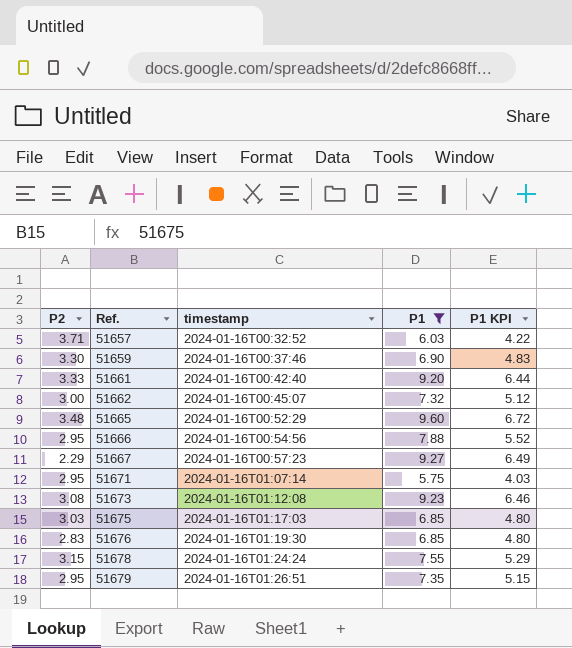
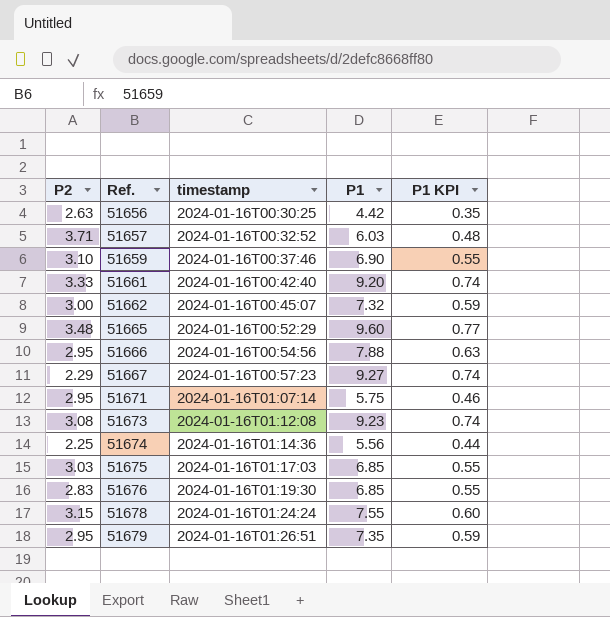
filter: P1 >= 5.75 -> none
column P1 KPI | formula: [P1] * 0.7 -> [P1] * 0.08
51659 | P2: 3.30 -> 3.10

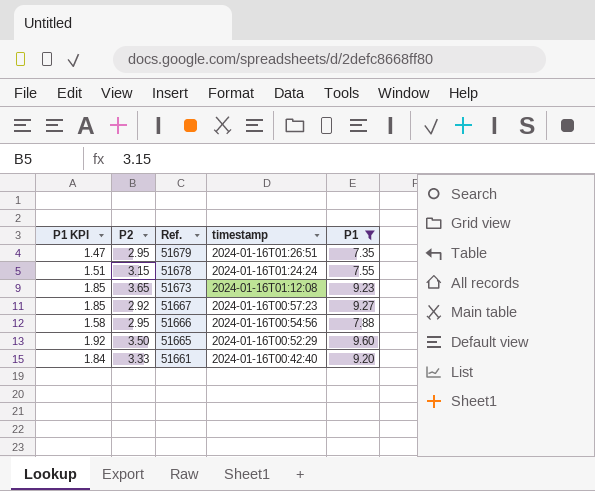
filter: none -> P1 >= 7.35
row order: Ref. ascending -> Ref. descending
column P1 KPI | formula: [P1] * 0.08 -> [P1] * 0.2
column P1 KPI | position: 5 -> 1
51673 | P2: 3.08 -> 3.65
51667 | P2: 2.29 -> 2.92
51665 | P2: 3.48 -> 3.50

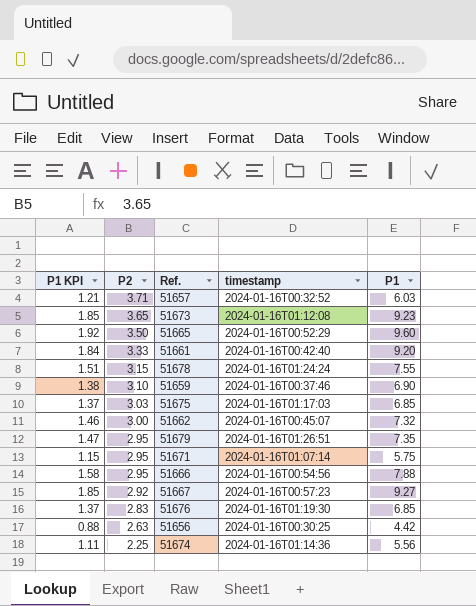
filter: P1 >= 7.35 -> none
row order: Ref. descending -> P2 descending

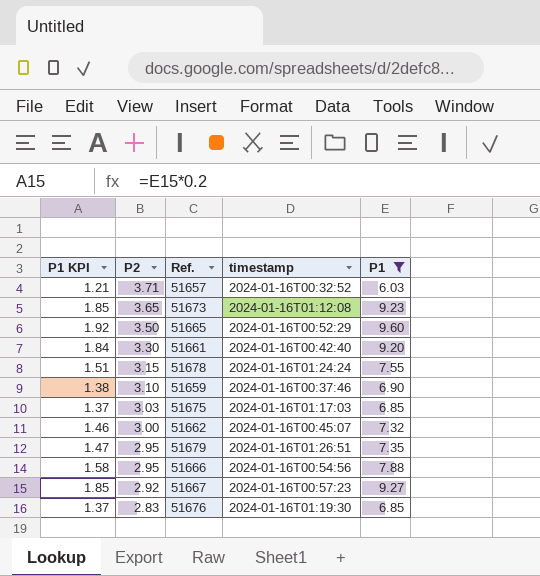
filter: none -> P1 >= 6.03
51661 | P2: 3.33 -> 3.30

